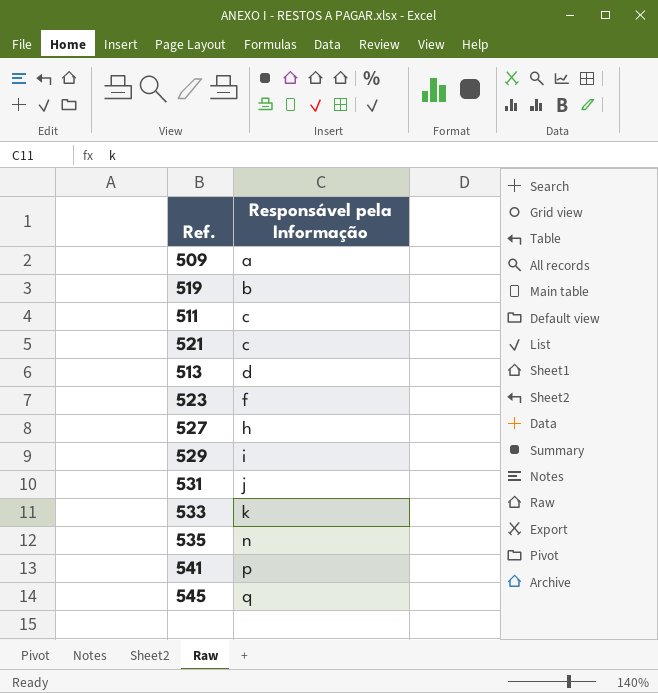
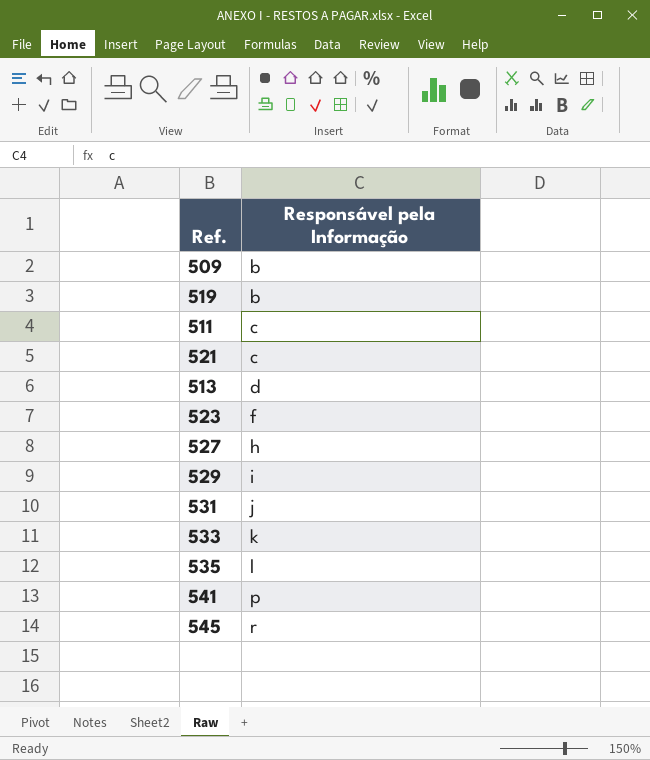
509 | Responsável pela Informação: a -> b
535 | Responsável pela Informação: n -> l
545 | Responsável pela Informação: q -> r

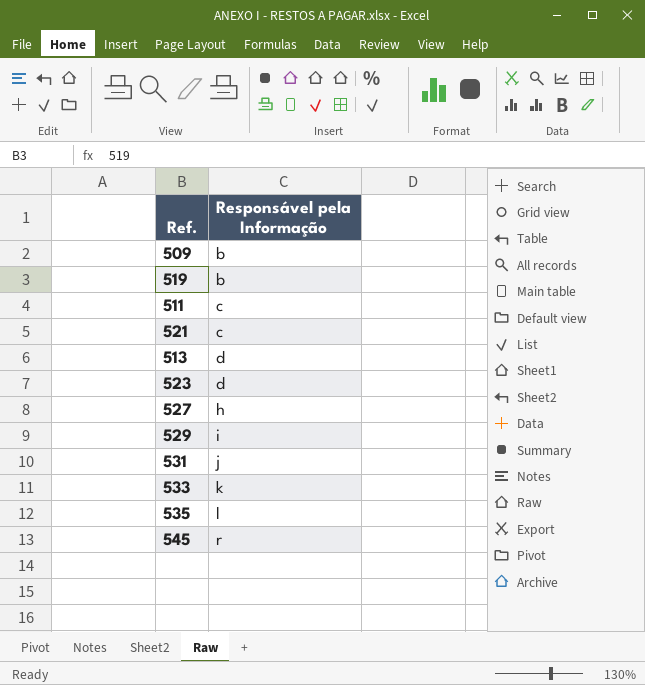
row 541: p -> none
523 | Responsável pela Informação: f -> d

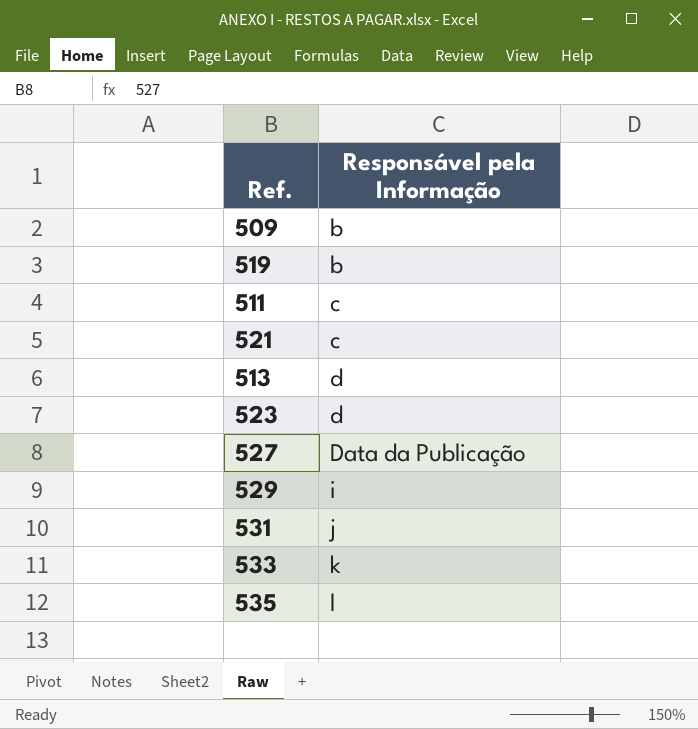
row 545: r -> none
527 | Responsável pela Informação: h -> Data da Publicação

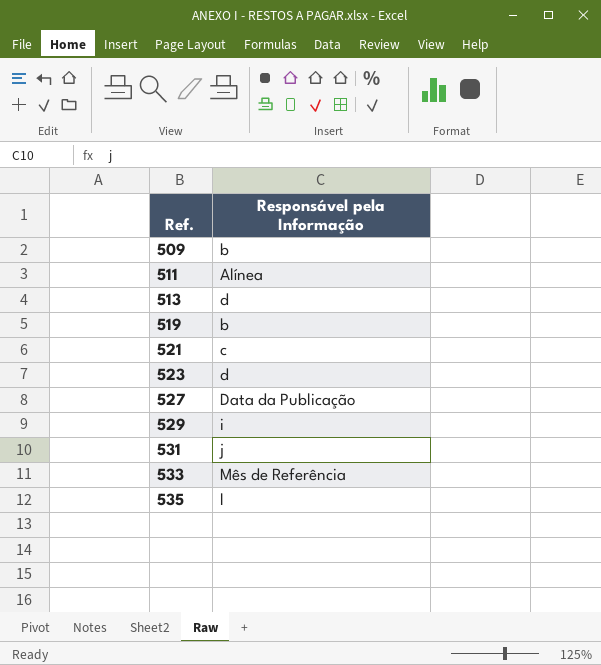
row order: Responsável pela Informação ascending -> Ref. ascending
511 | Responsável pela Informação: c -> Alínea
533 | Responsável pela Informação: k -> Mês de Referência

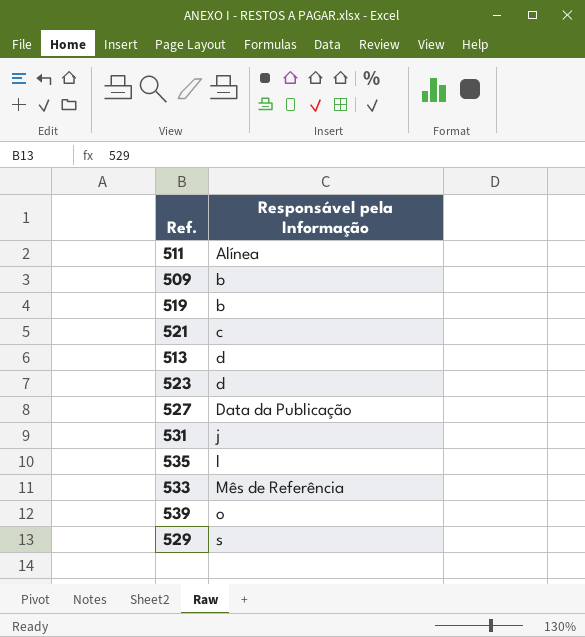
row order: Ref. ascending -> Responsável pela Informação ascending
row 539: none -> o
529 | Responsável pela Informação: i -> s

